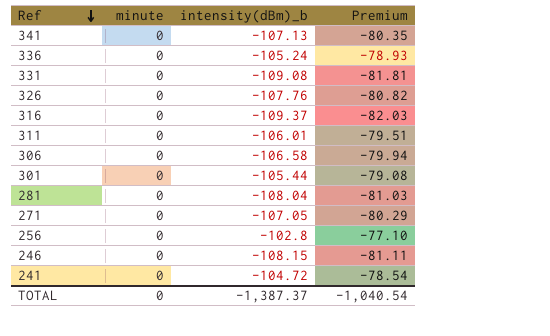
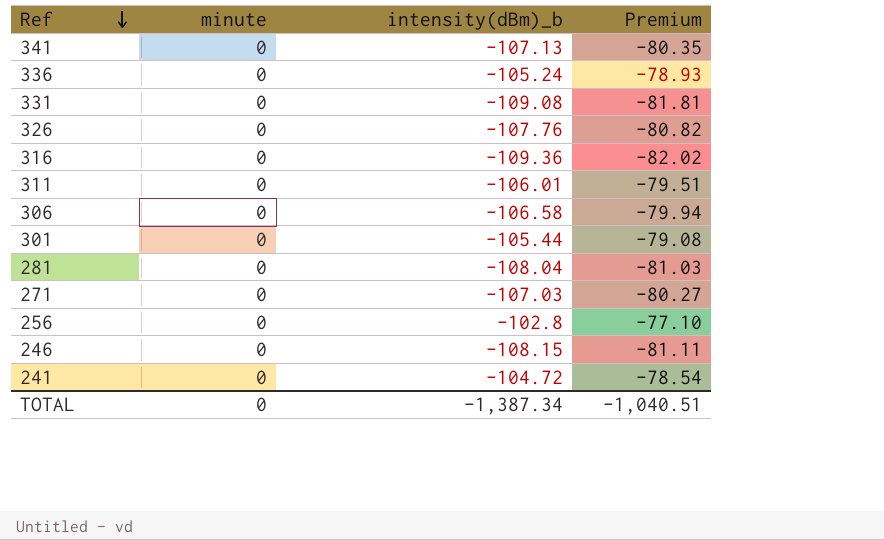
316 | intensity(dBm)_b: -109.37 -> -109.36
316 | Premium: -82.03 -> -82.02
271 | intensity(dBm)_b: -107.05 -> -107.03
271 | Premium: -80.29 -> -80.27
TOTAL | intensity(dBm)_b: -1,387.37 -> -1,387.34
TOTAL | Premium: -1,040.54 -> -1,040.51

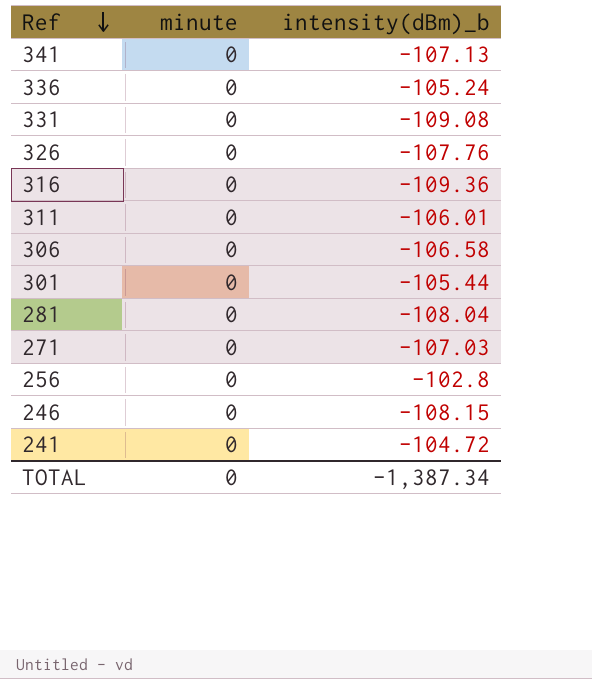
column Premium | formula: [intensity(dBm)_b] * 0.75 -> none

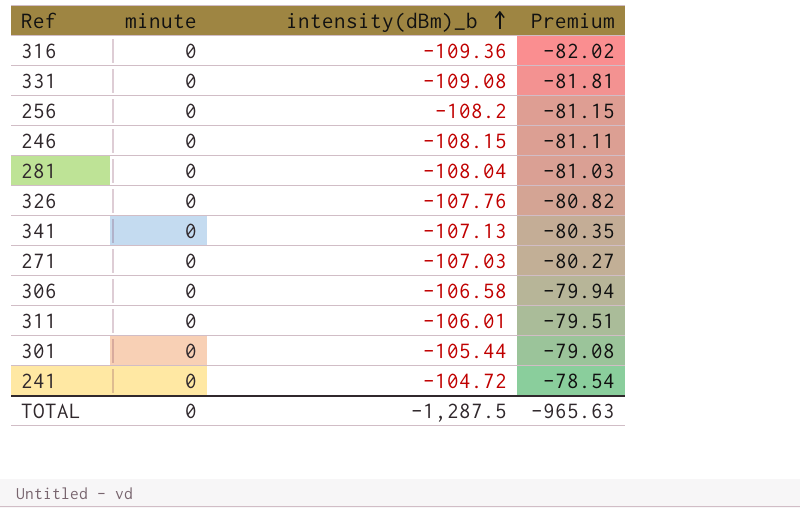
row order: Ref descending -> intensity(dBm)_b ascending
column Premium | formula: none -> [intensity(dBm)_b] * 0.75
row 336: 0 | -105.24 -> none
256 | intensity(dBm)_b: -102.8 -> -108.2
TOTAL | intensity(dBm)_b: -1,387.34 -> -1,287.5

